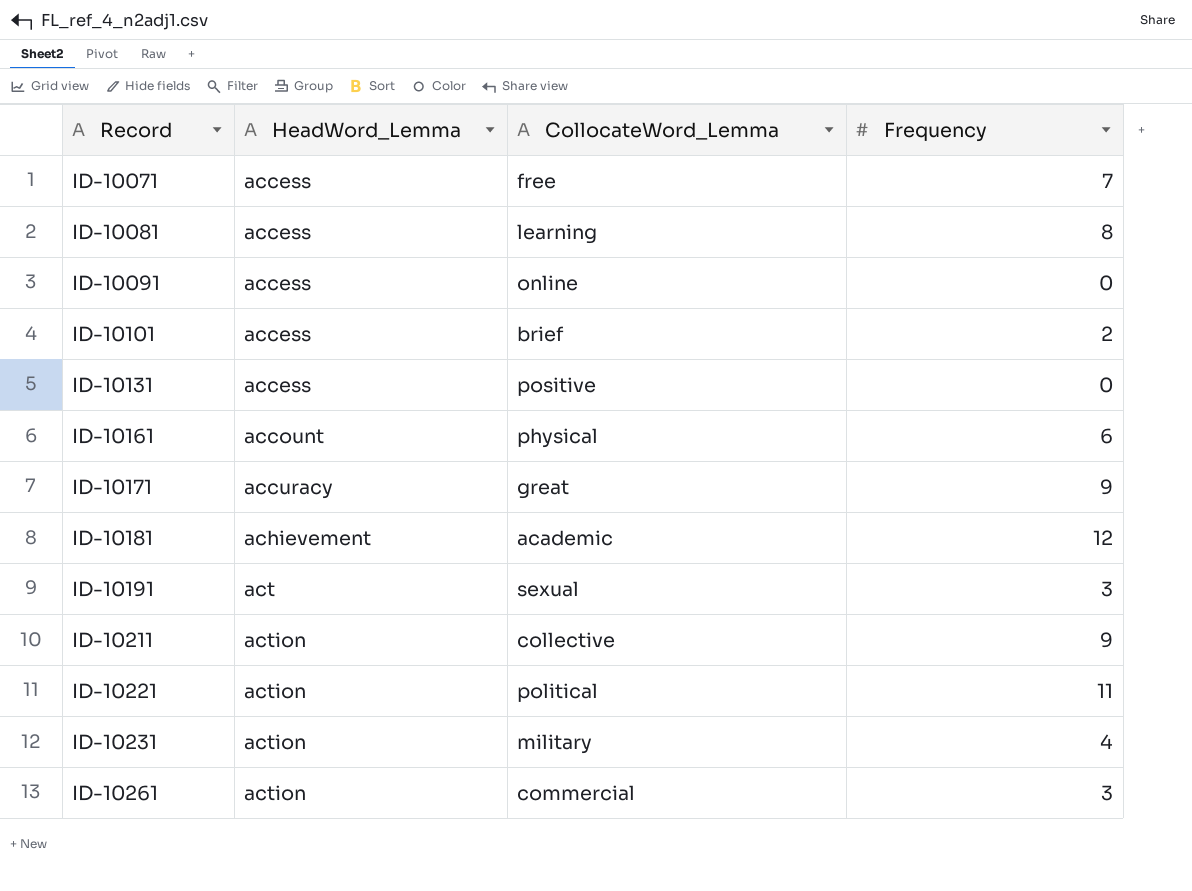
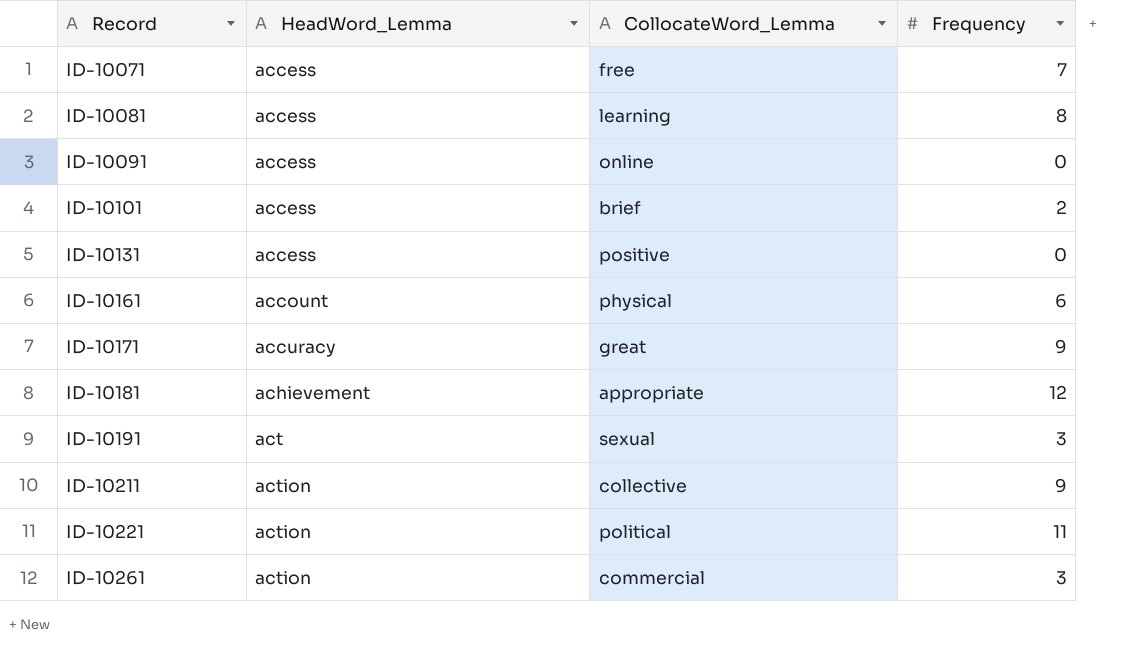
row ID-10231: action | military | 4 -> none
ID-10181 | CollocateWord_Lemma: academic -> appropriate

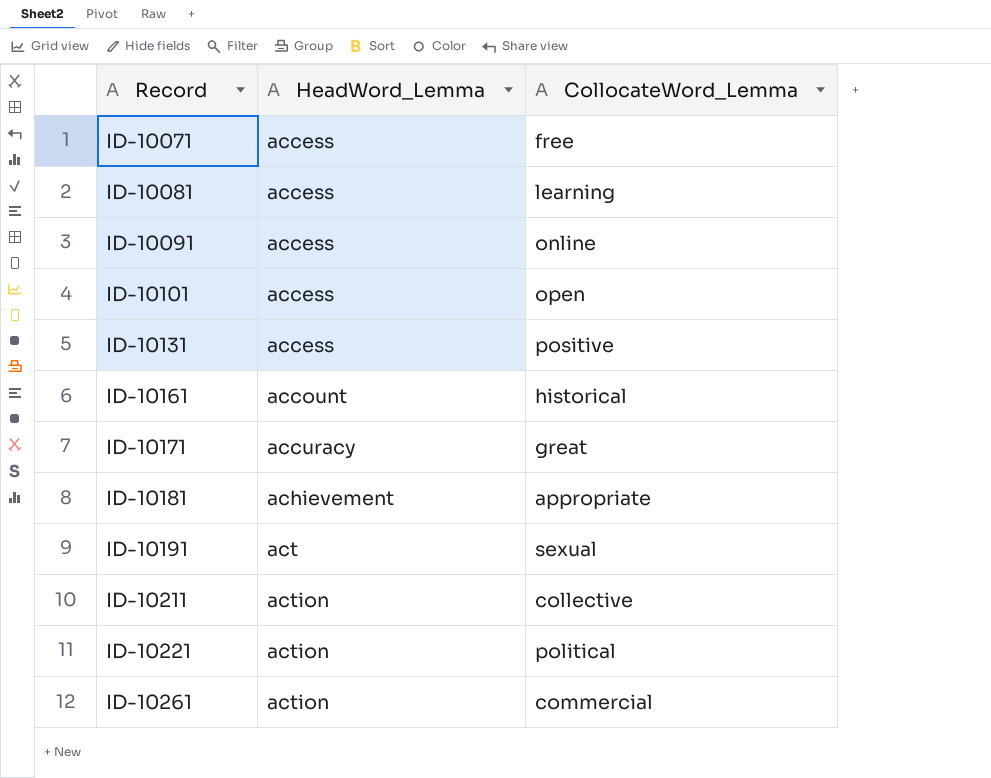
column Frequency | position: 4 -> none
ID-10101 | CollocateWord_Lemma: brief -> open
ID-10161 | CollocateWord_Lemma: physical -> historical

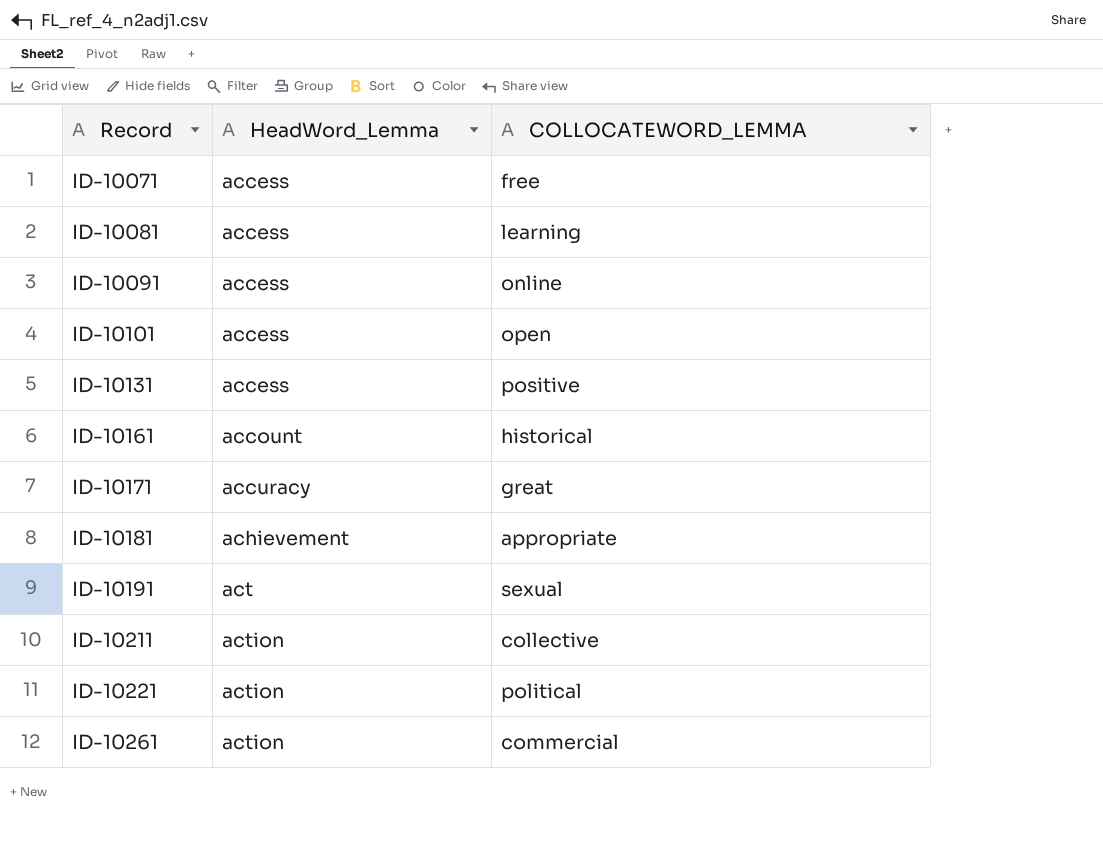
column name: CollocateWord_Lemma -> COLLOCATEWORD_LEMMA

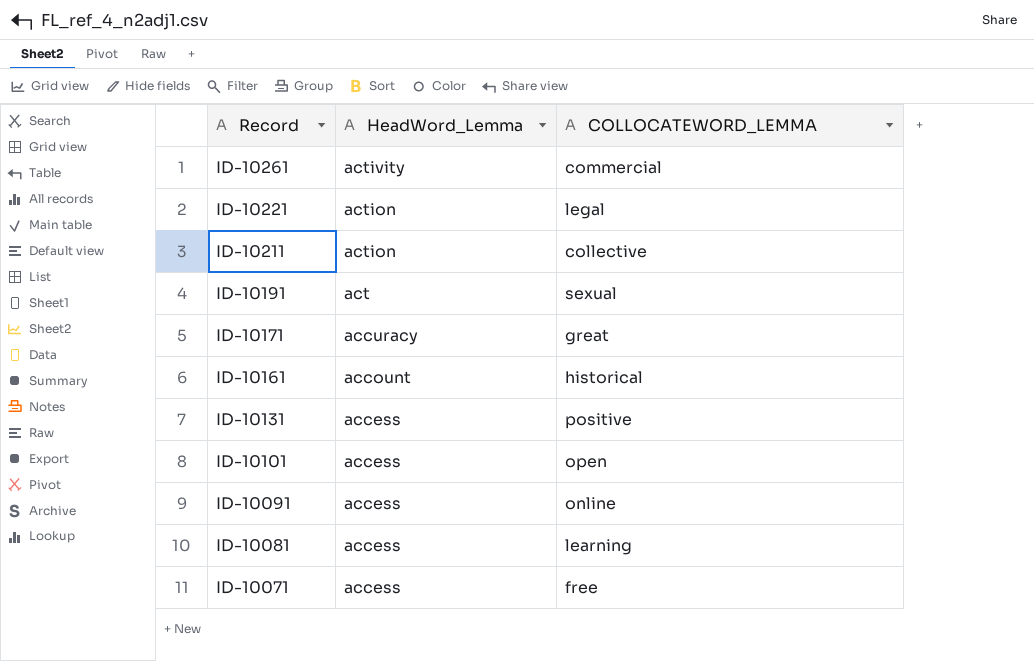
row order: Record ascending -> Record descending
row ID-10181: achievement | appropriate -> none
ID-10261 | HeadWord_Lemma: action -> activity
ID-10221 | COLLOCATEWORD_LEMMA: political -> legal

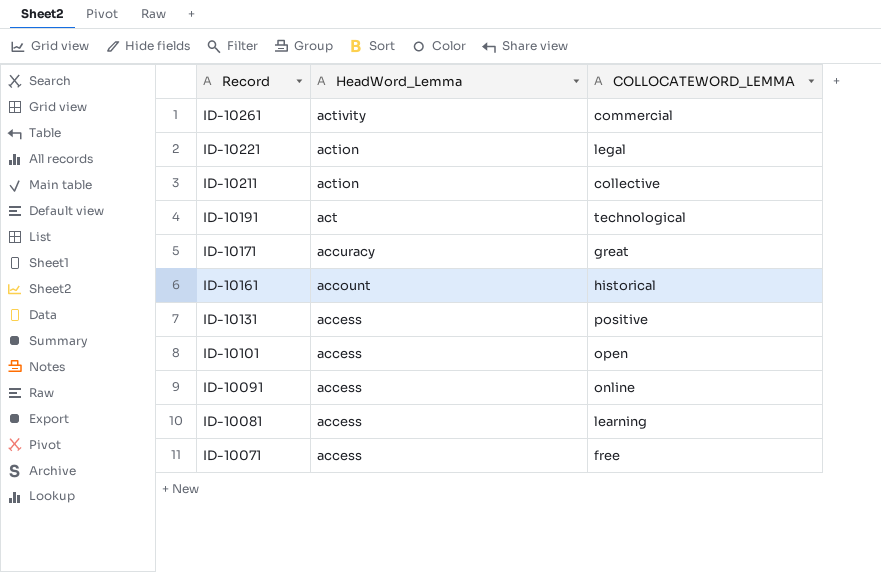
ID-10191 | COLLOCATEWORD_LEMMA: sexual -> technological

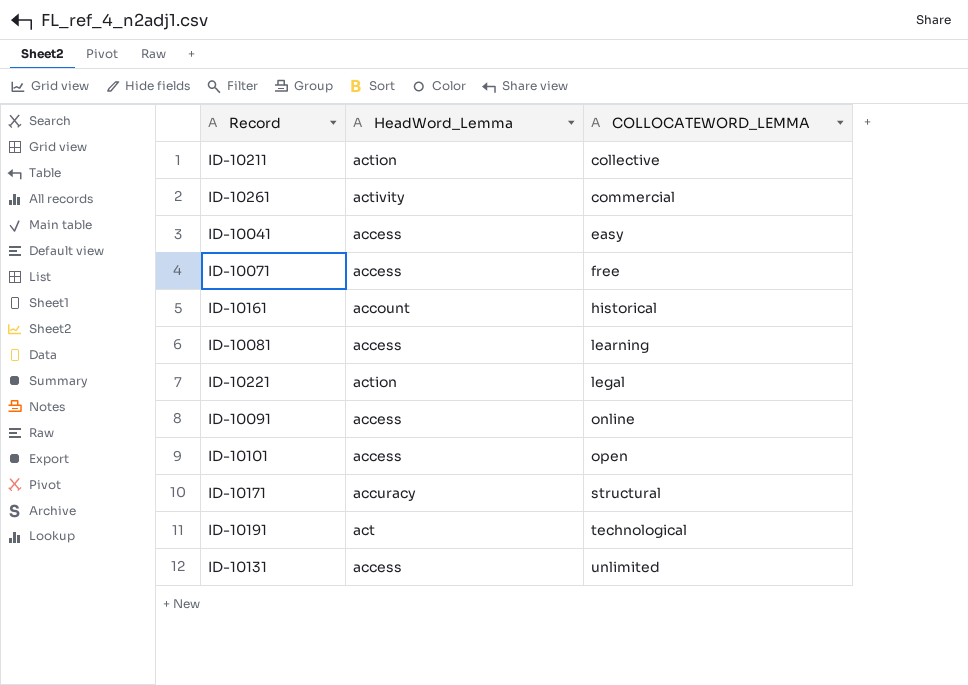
row order: Record descending -> COLLOCATEWORD_LEMMA ascending
row ID-10041: none -> access | easy
ID-10171 | COLLOCATEWORD_LEMMA: great -> structural
ID-10131 | COLLOCATEWORD_LEMMA: positive -> unlimited

